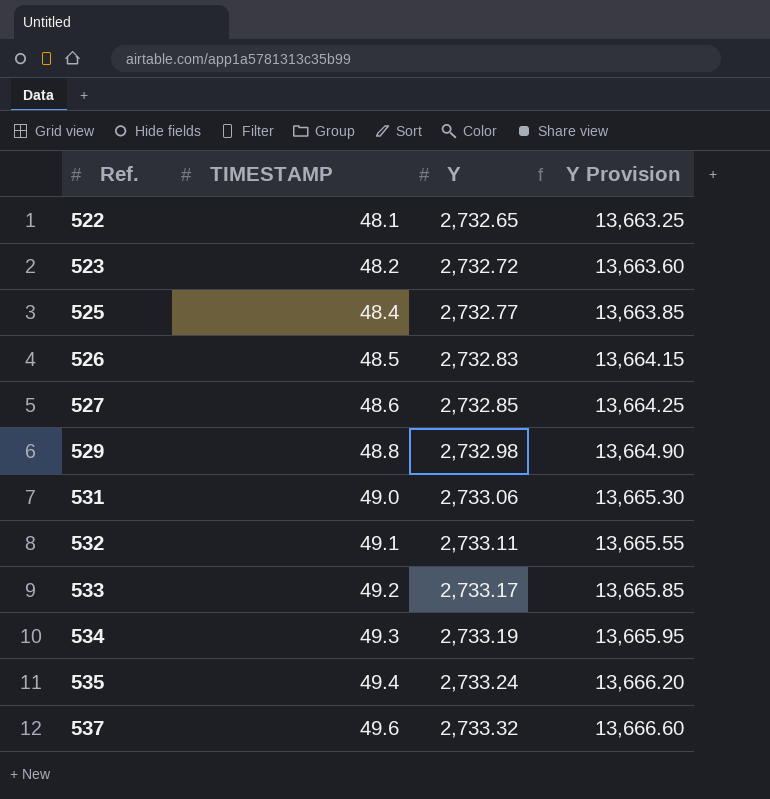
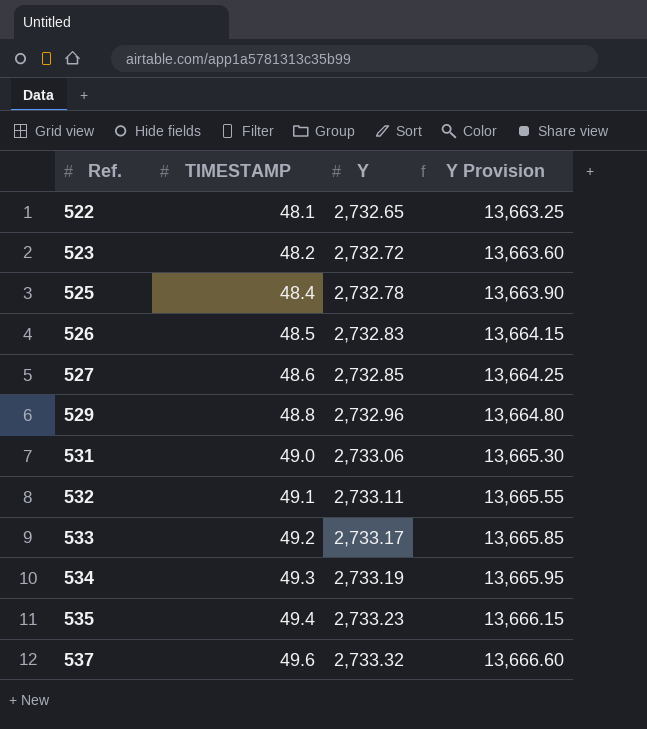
525 | Y: 2,732.77 -> 2,732.78
525 | Y Provision: 13,663.85 -> 13,663.90
529 | Y: 2,732.98 -> 2,732.96
529 | Y Provision: 13,664.90 -> 13,664.80
535 | Y: 2,733.24 -> 2,733.23
535 | Y Provision: 13,666.20 -> 13,666.15

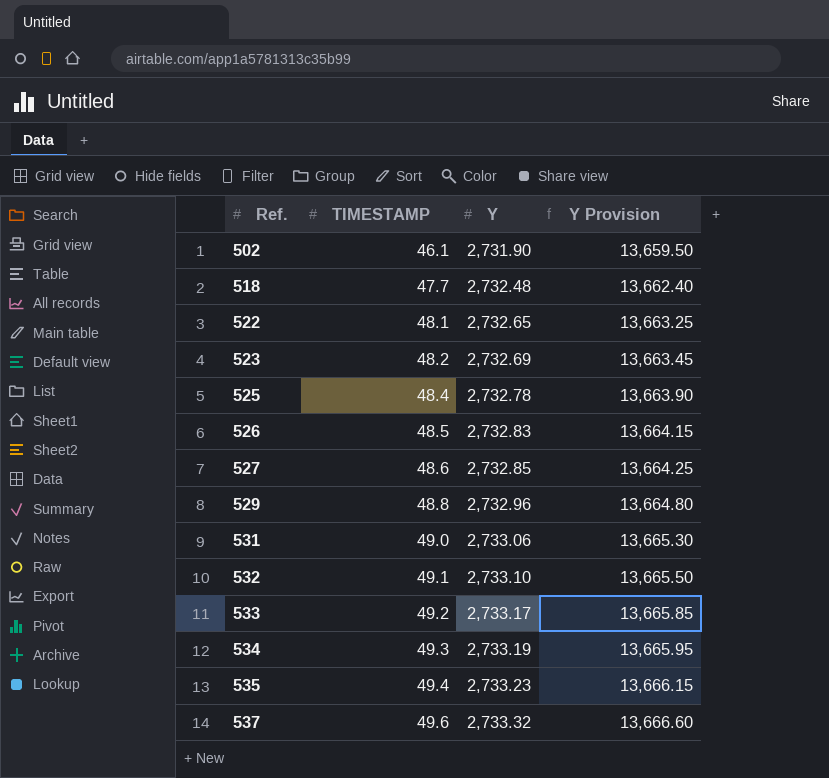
row 502: none -> 46.1 | 2,731.90 | 13,659.50
row 518: none -> 47.7 | 2,732.48 | 13,662.40
523 | Y: 2,732.72 -> 2,732.69
523 | Y Provision: 13,663.60 -> 13,663.45
532 | Y: 2,733.11 -> 2,733.10
532 | Y Provision: 13,665.55 -> 13,665.50

